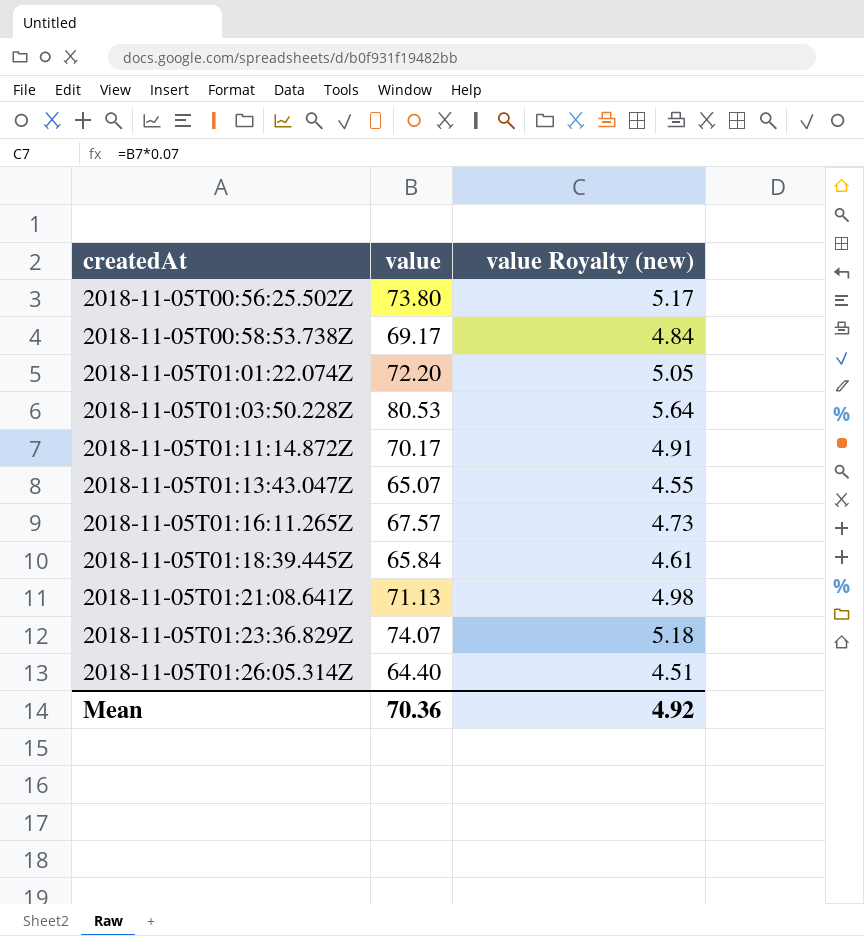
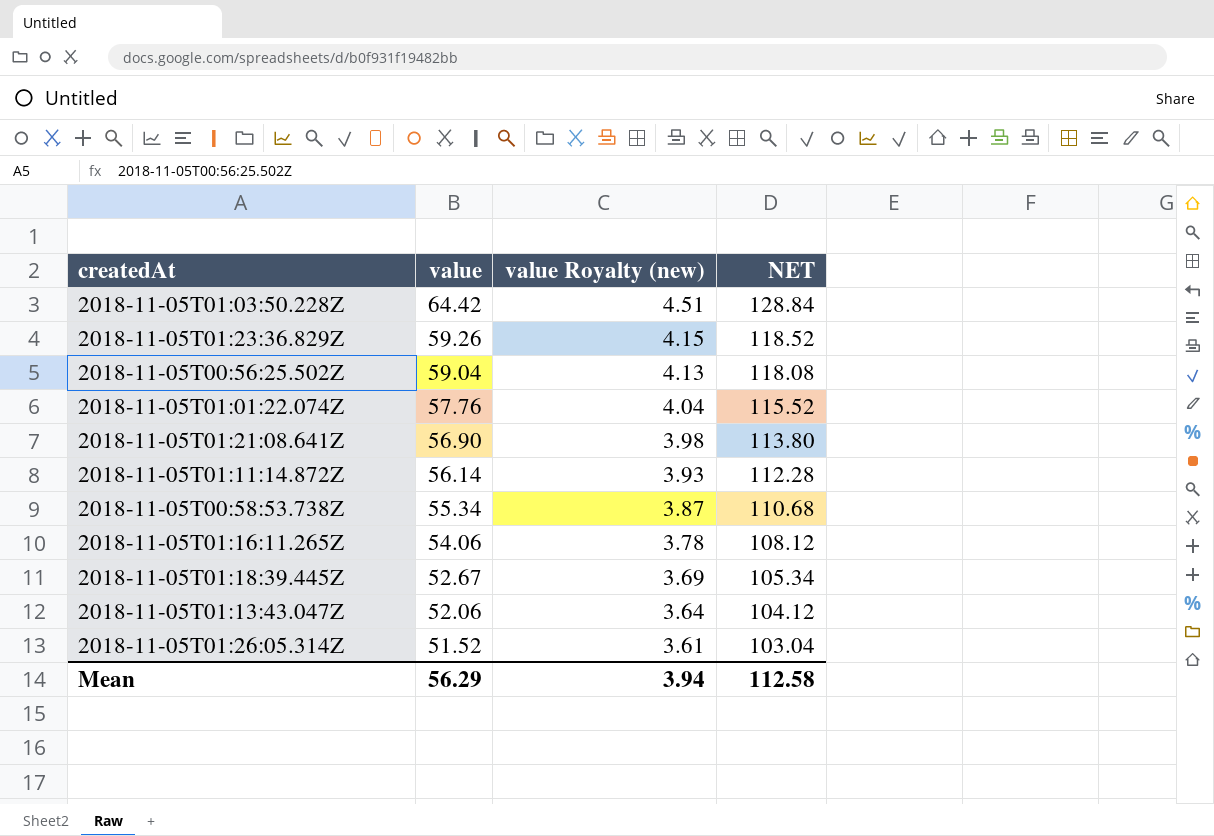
row order: createdAt ascending -> value descending
column NET | formula: none -> [value] * 2
2018-11-05T01:03:50.228Z | value: 80.53 -> 64.42
2018-11-05T01:03:50.228Z | value Royalty (new): 5.64 -> 4.51
2018-11-05T01:23:36.829Z | value: 74.07 -> 59.26
2018-11-05T01:23:36.829Z | value Royalty (new): 5.18 -> 4.15
2018-11-05T00:56:25.502Z | value: 73.80 -> 59.04
2018-11-05T00:56:25.502Z | value Royalty (new): 5.17 -> 4.13
2018-11-05T01:01:22.074Z | value: 72.20 -> 57.76
2018-11-05T01:01:22.074Z | value Royalty (new): 5.05 -> 4.04
2018-11-05T01:21:08.641Z | value: 71.13 -> 56.90
2018-11-05T01:21:08.641Z | value Royalty (new): 4.98 -> 3.98
2018-11-05T01:11:14.872Z | value: 70.17 -> 56.14
2018-11-05T01:11:14.872Z | value Royalty (new): 4.91 -> 3.93
2018-11-05T00:58:53.738Z | value: 69.17 -> 55.34
2018-11-05T00:58:53.738Z | value Royalty (new): 4.84 -> 3.87
2018-11-05T01:16:11.265Z | value: 67.57 -> 54.06
2018-11-05T01:16:11.265Z | value Royalty (new): 4.73 -> 3.78
2018-11-05T01:18:39.445Z | value: 65.84 -> 52.67
2018-11-05T01:18:39.445Z | value Royalty (new): 4.61 -> 3.69
2018-11-05T01:13:43.047Z | value: 65.07 -> 52.06
2018-11-05T01:13:43.047Z | value Royalty (new): 4.55 -> 3.64
2018-11-05T01:26:05.314Z | value: 64.40 -> 51.52
2018-11-05T01:26:05.314Z | value Royalty (new): 4.51 -> 3.61
Mean | value: 70.36 -> 56.29
Mean | value Royalty (new): 4.92 -> 3.94

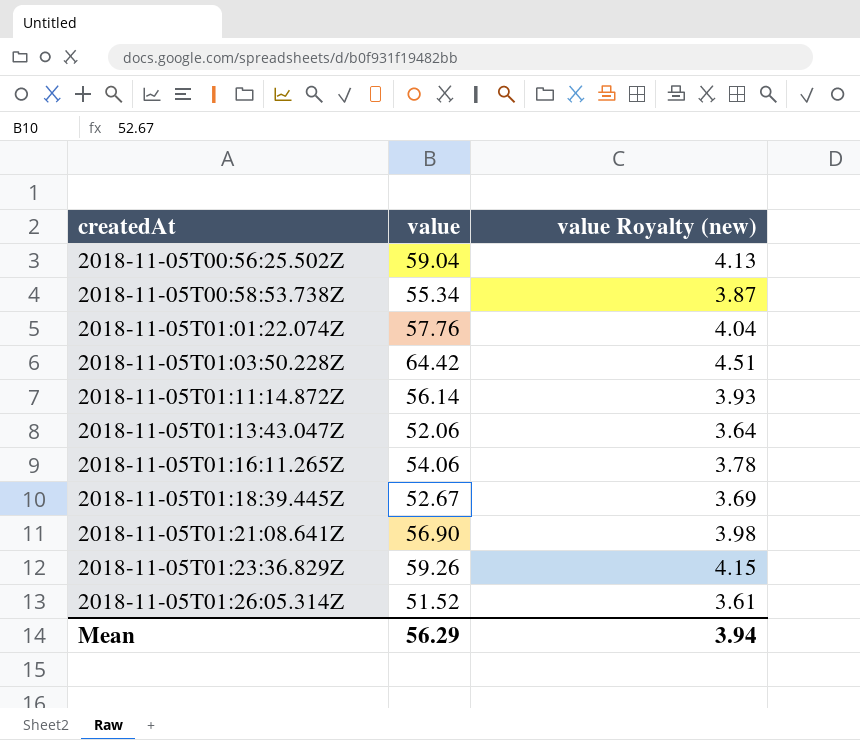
row order: value descending -> createdAt ascending
column NET | formula: [value] * 2 -> none

